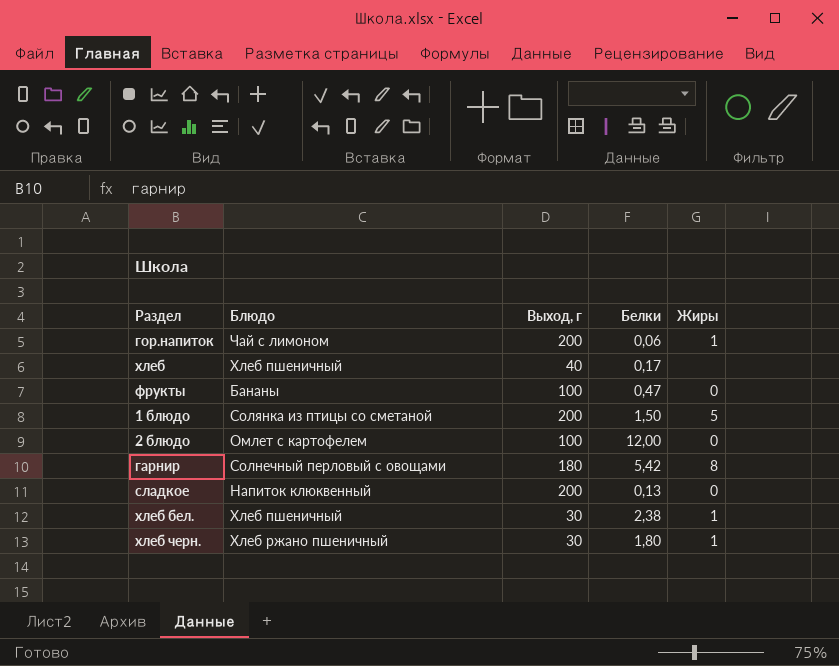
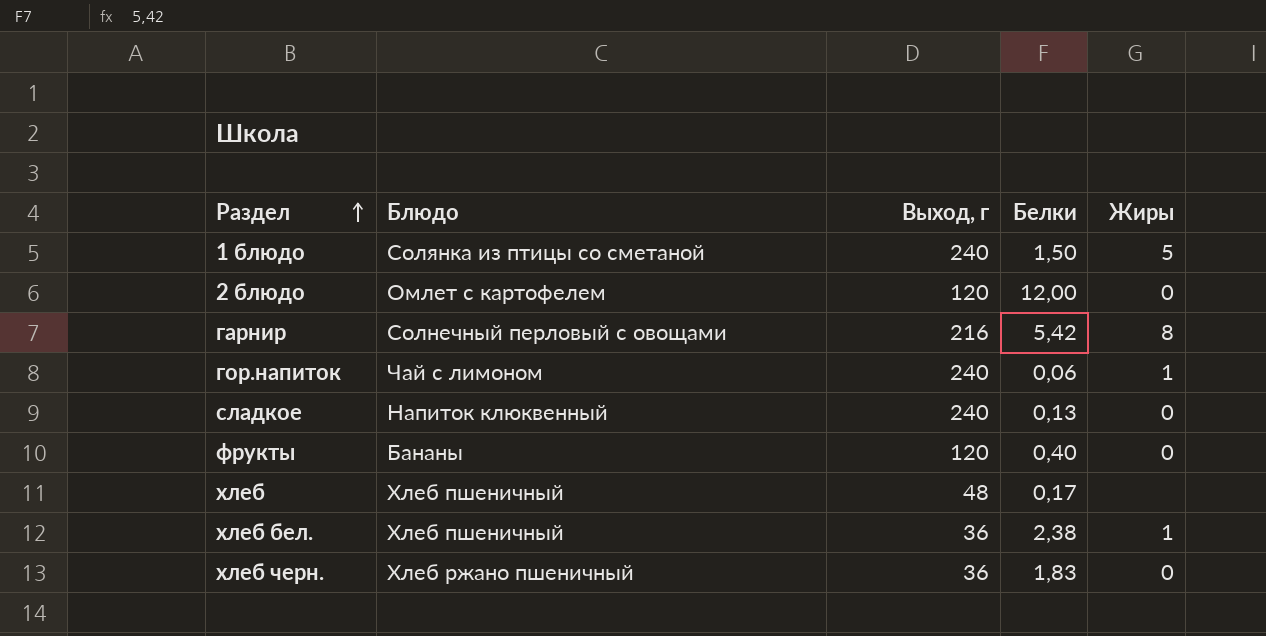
row order: none -> Раздел ascending
1 блюдо | Выход, г: 200 -> 240
2 блюдо | Выход, г: 100 -> 120
гарнир | Выход, г: 180 -> 216
гор.напиток | Выход, г: 200 -> 240
сладкое | Выход, г: 200 -> 240
фрукты | Выход, г: 100 -> 120
фрукты | Белки: 0,47 -> 0,40
хлеб | Выход, г: 40 -> 48
хлеб бел. | Выход, г: 30 -> 36
хлеб черн. | Выход, г: 30 -> 36
хлеб черн. | Белки: 1,80 -> 1,83
хлеб черн. | Жиры: 1 -> 0

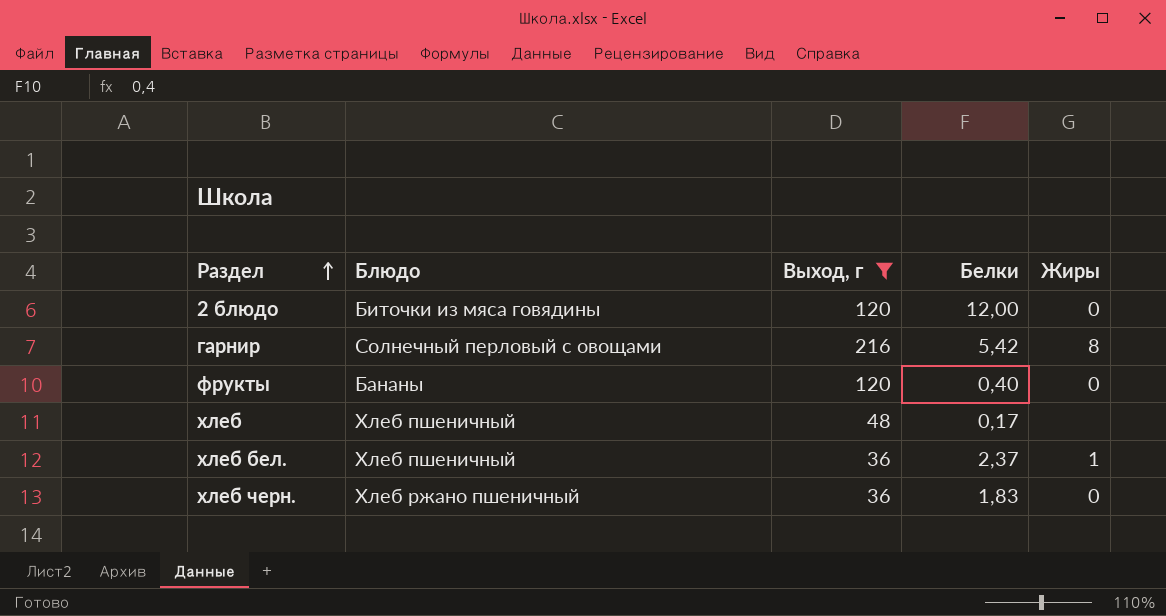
filter: none -> Выход, г != 240
2 блюдо | Блюдо: Омлет с картофелем -> Биточки из мяса говядины
хлеб бел. | Белки: 2,38 -> 2,37

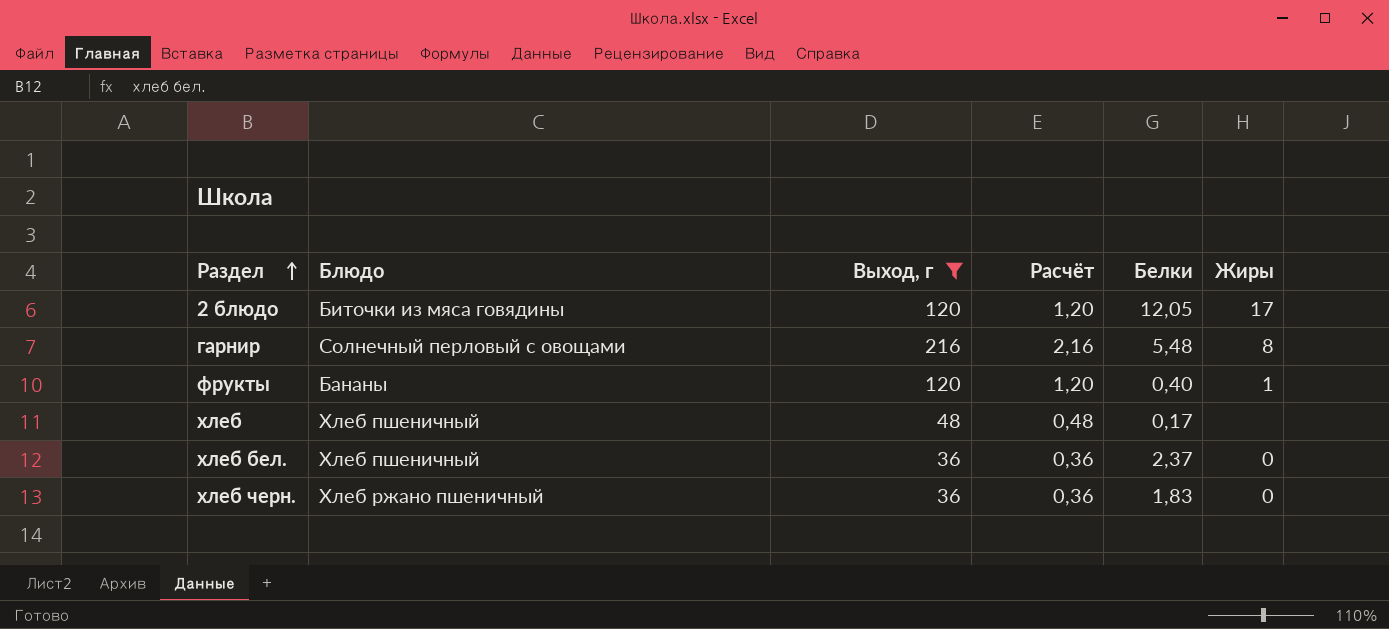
column Расчёт | formula: none -> [Выход, г] * 0,01
2 блюдо | Белки: 12,00 -> 12,05
2 блюдо | Жиры: 0 -> 17
гарнир | Белки: 5,42 -> 5,48
фрукты | Жиры: 0 -> 1
хлеб бел. | Жиры: 1 -> 0

